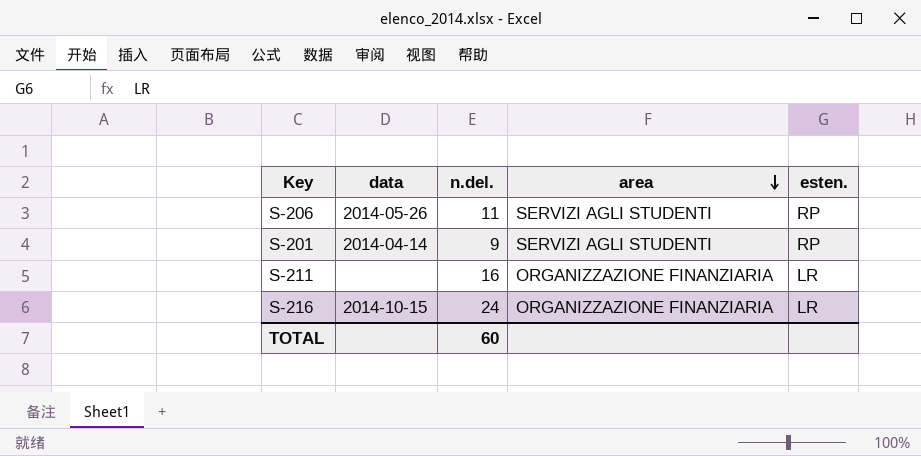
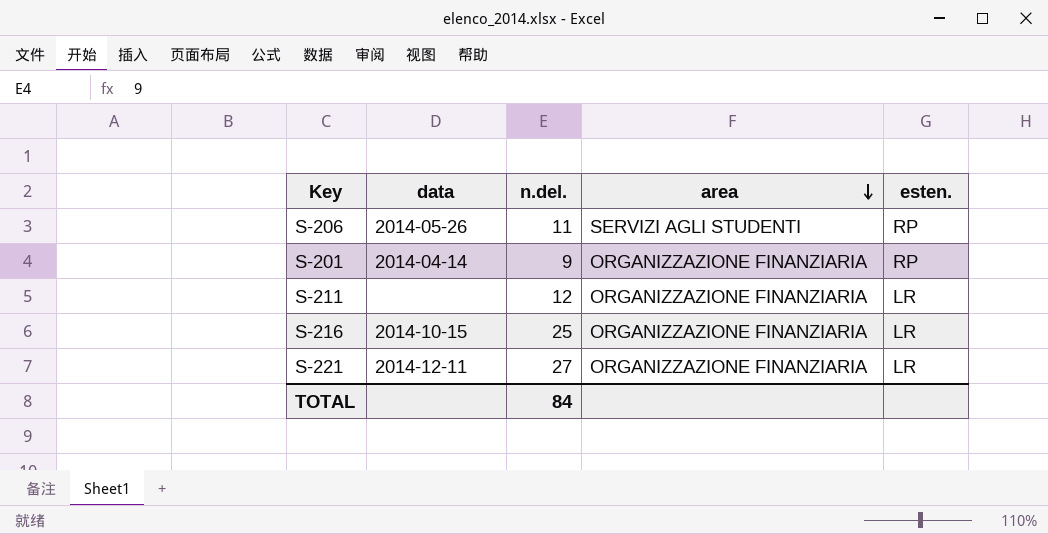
S-201 | area: SERVIZI AGLI STUDENTI -> ORGANIZZAZIONE FINANZIARIA
S-211 | n.del.: 16 -> 12
S-216 | n.del.: 24 -> 25
row S-221: none -> 2014-12-11 | 27 | ORGANIZZAZIONE FINANZIARIA | LR
TOTAL | n.del.: 60 -> 84

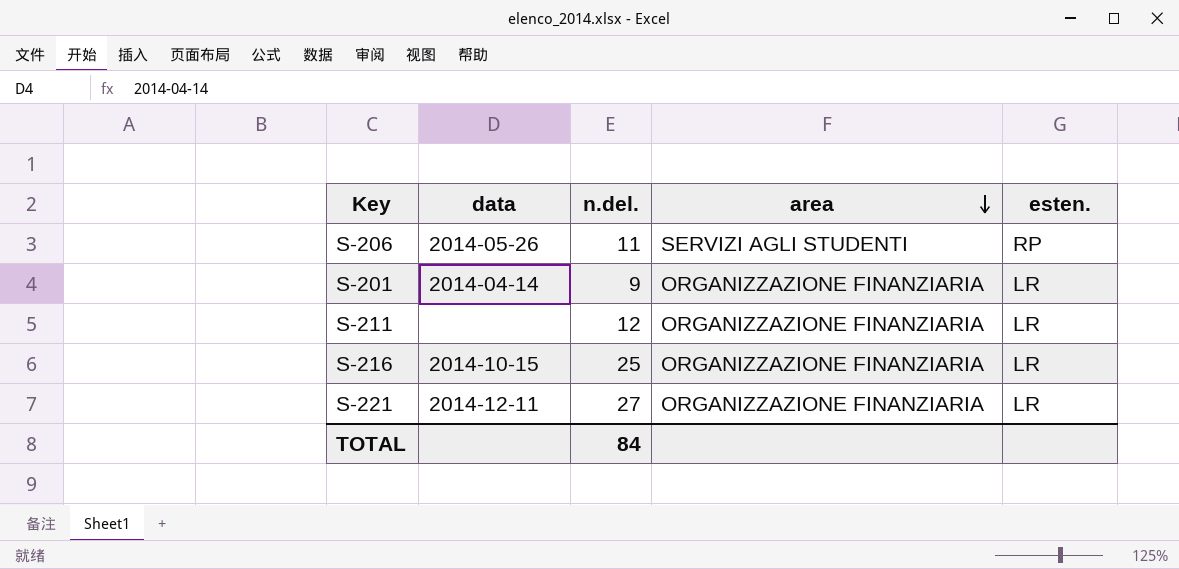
S-201 | esten.: RP -> LR

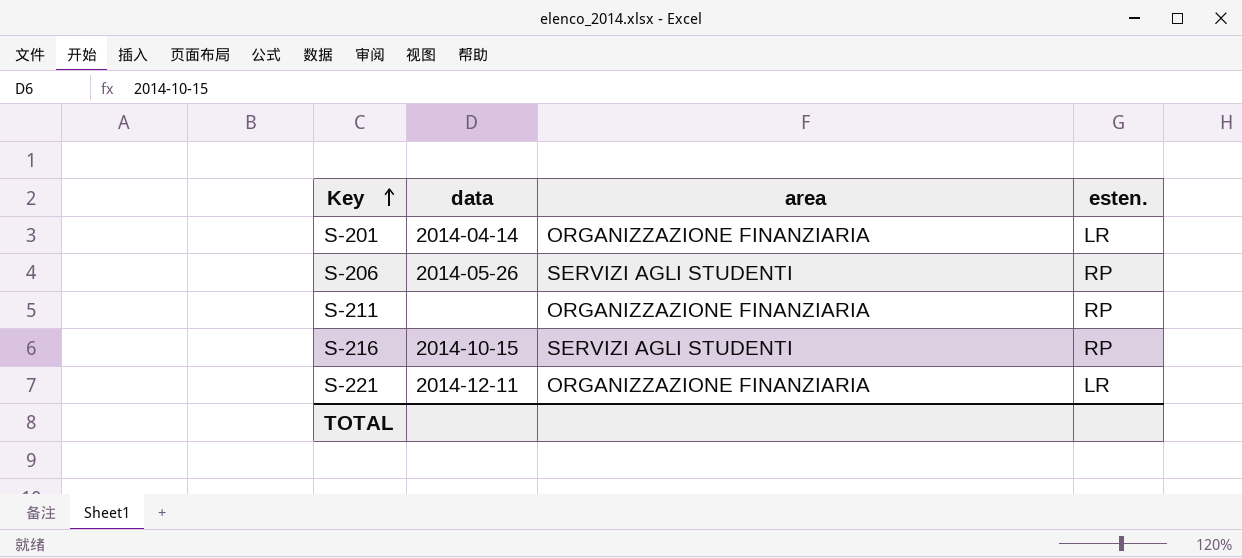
row order: area descending -> Key ascending
column n.del. | position: 3 -> none
S-211 | esten.: LR -> RP
S-216 | area: ORGANIZZAZIONE FINANZIARIA -> SERVIZI AGLI STUDENTI
S-216 | esten.: LR -> RP

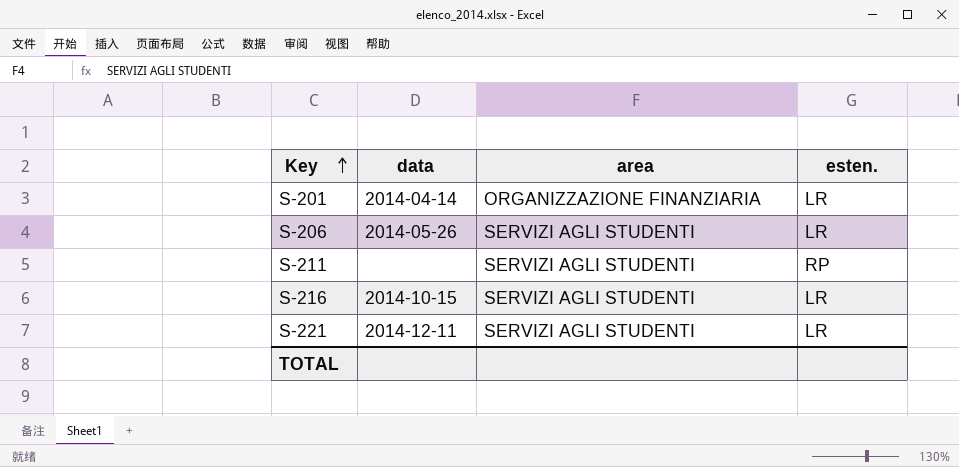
S-206 | esten.: RP -> LR
S-211 | area: ORGANIZZAZIONE FINANZIARIA -> SERVIZI AGLI STUDENTI
S-216 | esten.: RP -> LR
S-221 | area: ORGANIZZAZIONE FINANZIARIA -> SERVIZI AGLI STUDENTI

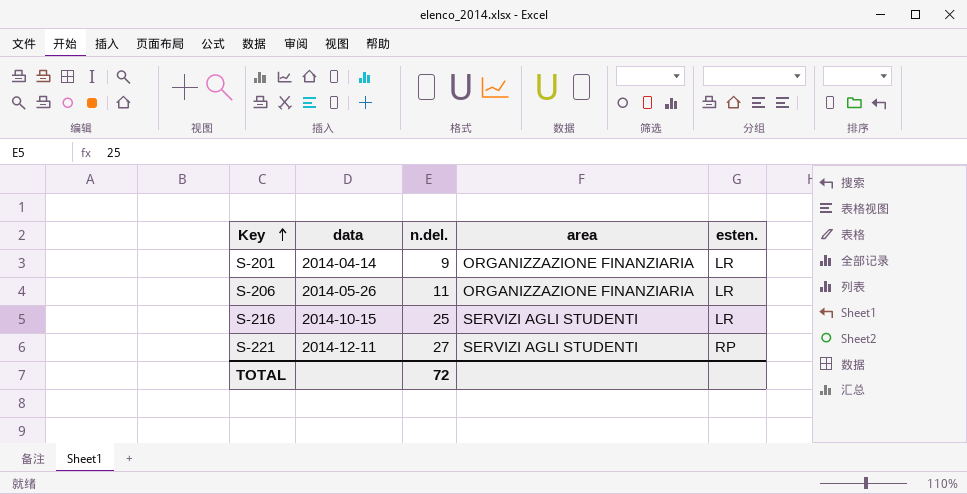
column n.del. | position: none -> 3
row S-211: none | SERVIZI AGLI STUDENTI | RP -> none
S-206 | area: SERVIZI AGLI STUDENTI -> ORGANIZZAZIONE FINANZIARIA
S-221 | esten.: LR -> RP

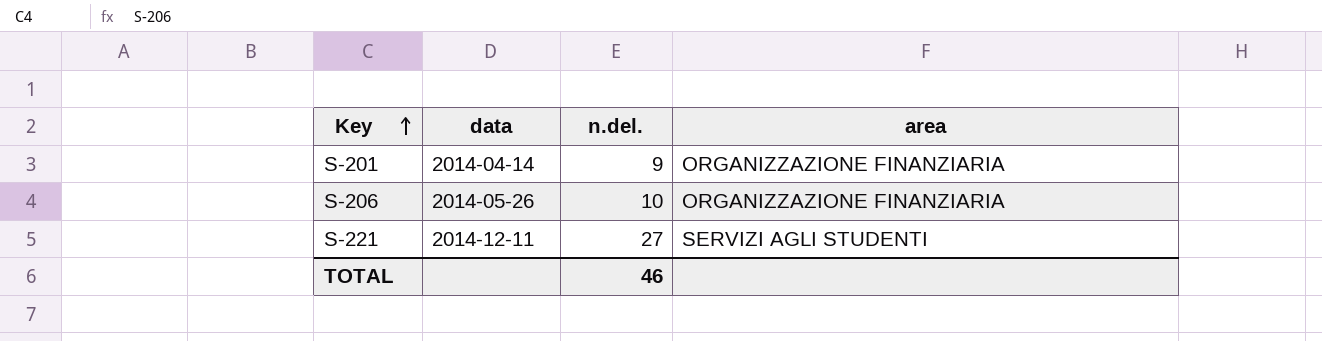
column esten. | position: 5 -> none
row S-216: 2014-10-15 | 25 | SERVIZI AGLI STUDENTI | LR -> none
S-206 | n.del.: 11 -> 10
TOTAL | n.del.: 72 -> 46

